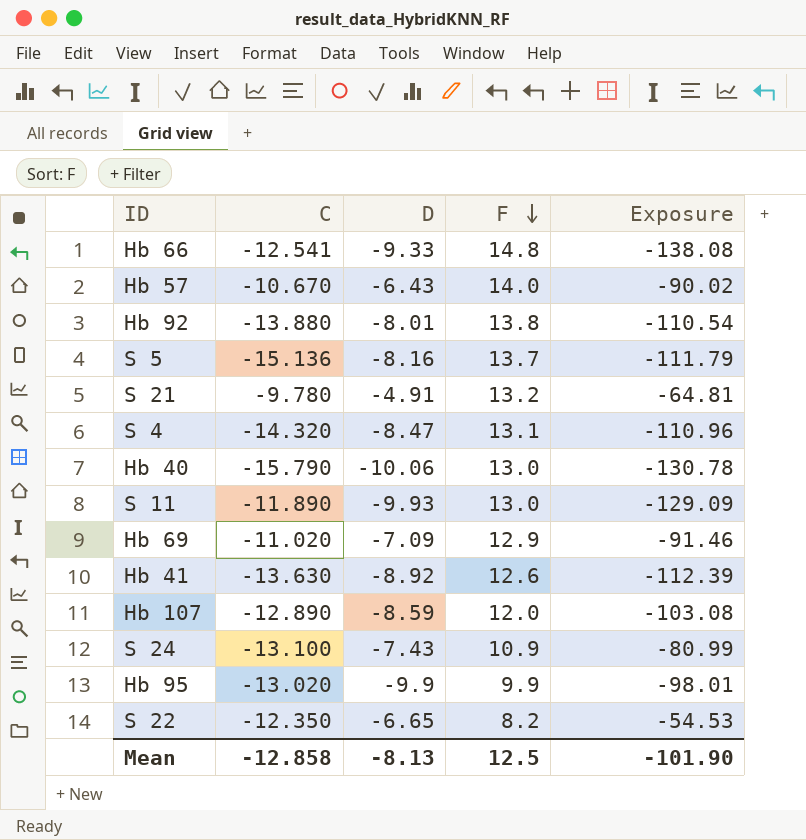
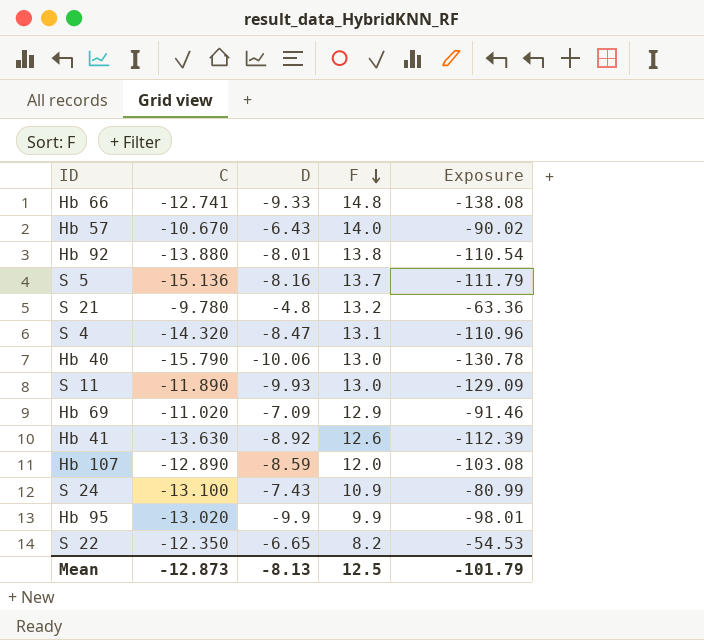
Hb 66 | C: -12.541 -> -12.741
S 21 | D: -4.91 -> -4.8
S 21 | Exposure: -64.81 -> -63.36
Mean | C: -12.858 -> -12.873
Mean | Exposure: -101.90 -> -101.79

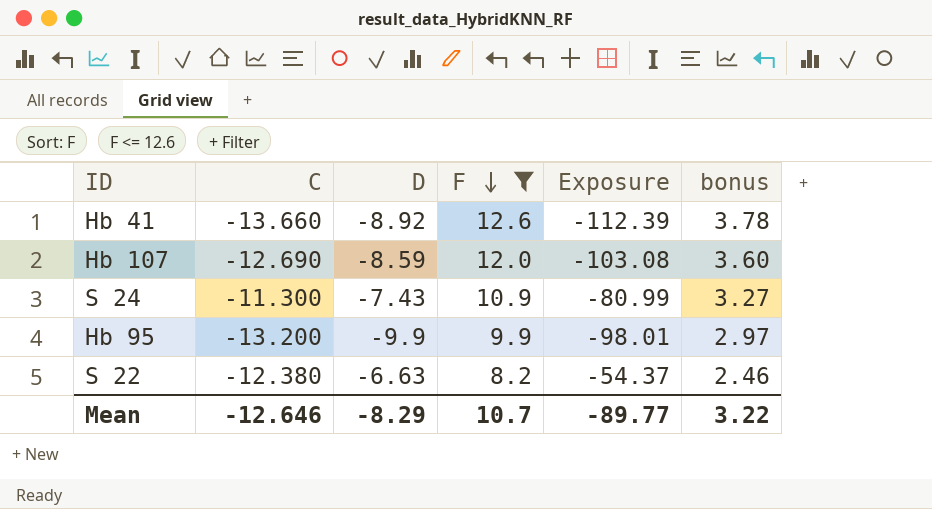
filter: none -> F <= 12.6
column bonus | formula: none -> [F] * 0.3
Hb 41 | C: -13.630 -> -13.660
Hb 107 | C: -12.890 -> -12.690
S 24 | C: -13.100 -> -11.300
Hb 95 | C: -13.020 -> -13.200
S 22 | C: -12.350 -> -12.380
S 22 | D: -6.65 -> -6.63
S 22 | Exposure: -54.53 -> -54.37
Mean | C: -12.873 -> -12.646
Mean | D: -8.13 -> -8.29
Mean | F: 12.5 -> 10.7
Mean | Exposure: -101.79 -> -89.77

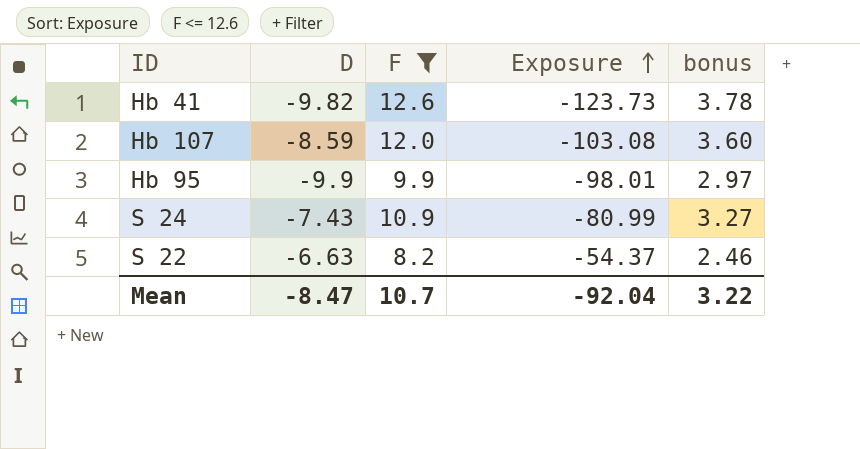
row order: F descending -> Exposure ascending
column C | position: 2 -> none
Hb 41 | D: -8.92 -> -9.82
Hb 41 | Exposure: -112.39 -> -123.73
Mean | D: -8.29 -> -8.47
Mean | Exposure: -89.77 -> -92.04

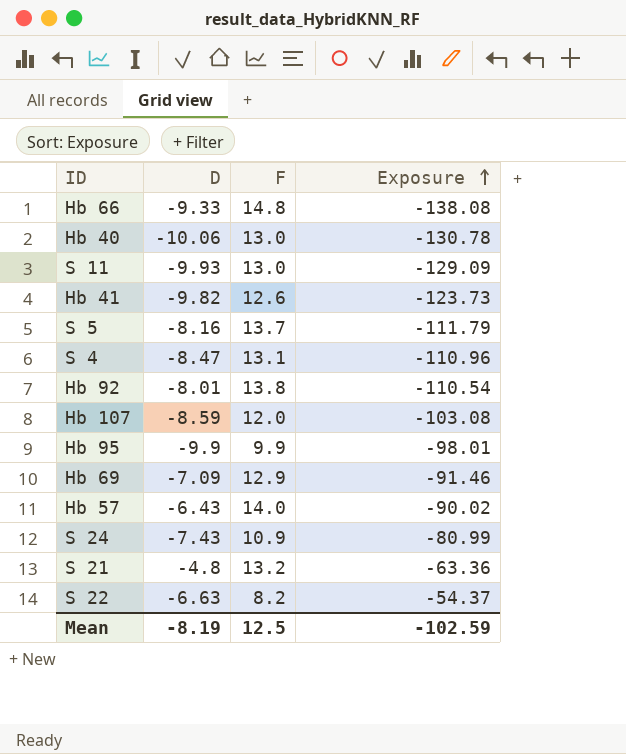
filter: F <= 12.6 -> none
column bonus | formula: [F] * 0.3 -> none
Mean | D: -8.47 -> -8.19
Mean | F: 10.7 -> 12.5
Mean | Exposure: -92.04 -> -102.59

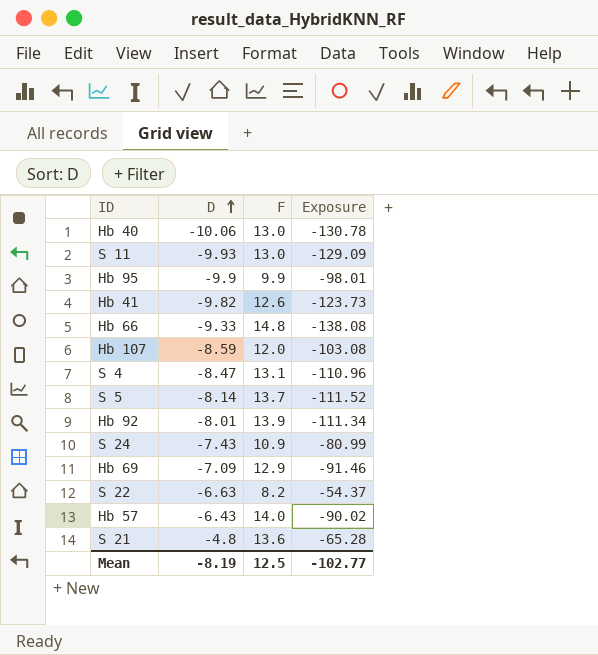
row order: Exposure ascending -> D ascending
S 5 | D: -8.16 -> -8.14
S 5 | Exposure: -111.79 -> -111.52
Hb 92 | F: 13.8 -> 13.9
Hb 92 | Exposure: -110.54 -> -111.34
S 21 | F: 13.2 -> 13.6
S 21 | Exposure: -63.36 -> -65.28
Mean | Exposure: -102.59 -> -102.77

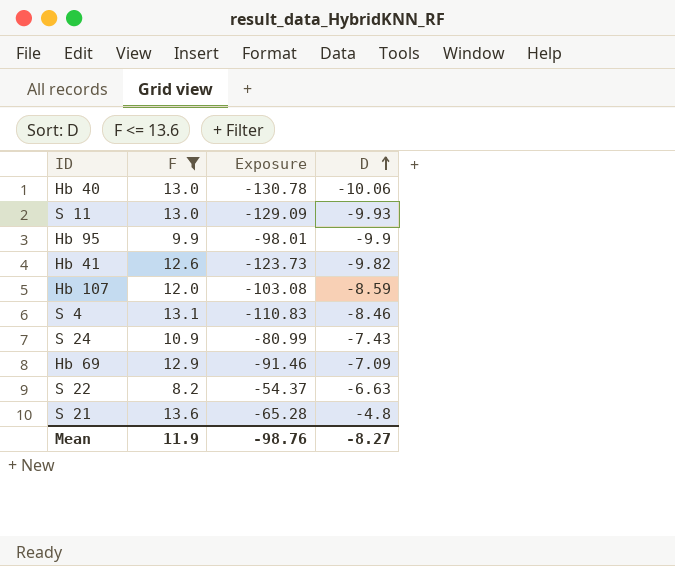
filter: none -> F <= 13.6
column D | position: 2 -> 4
S 4 | Exposure: -110.96 -> -110.83
S 4 | D: -8.47 -> -8.46
Mean | F: 12.5 -> 11.9
Mean | Exposure: -102.77 -> -98.76
Mean | D: -8.19 -> -8.27

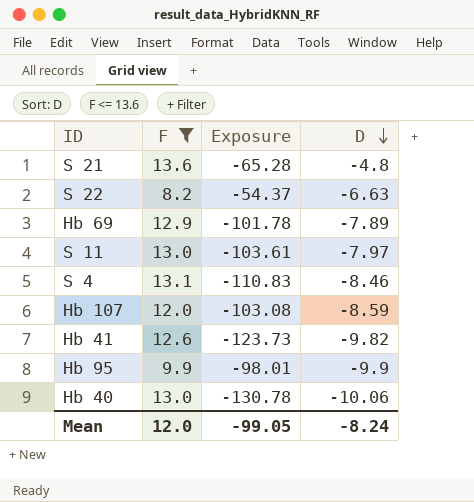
row order: D ascending -> D descending
row S 24: 10.9 | -80.99 | -7.43 -> none
Hb 69 | Exposure: -91.46 -> -101.78
Hb 69 | D: -7.09 -> -7.89
S 11 | Exposure: -129.09 -> -103.61
S 11 | D: -9.93 -> -7.97
Mean | F: 11.9 -> 12.0
Mean | Exposure: -98.76 -> -99.05
Mean | D: -8.27 -> -8.24

